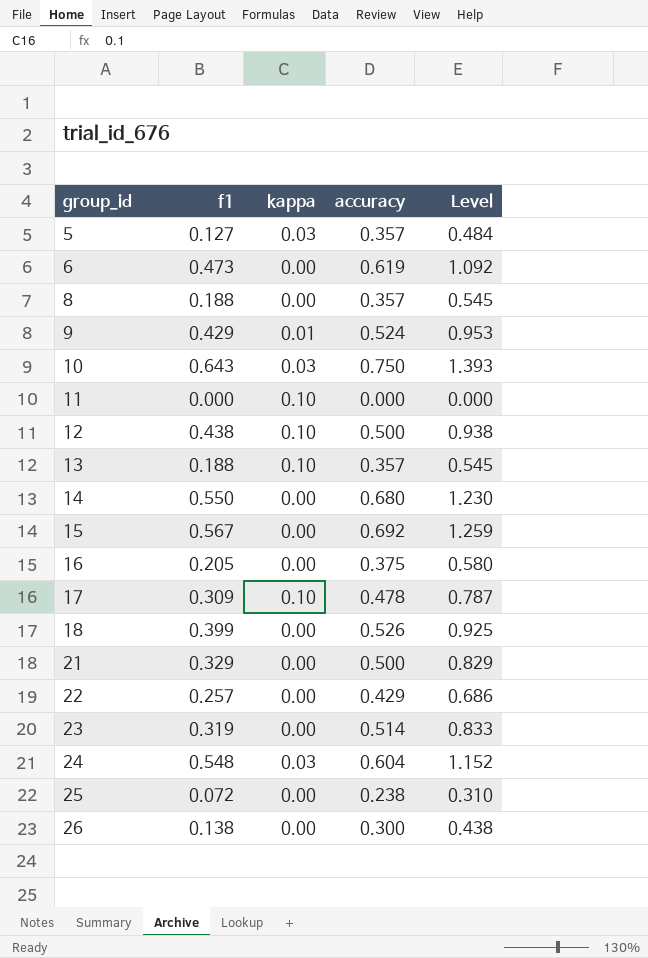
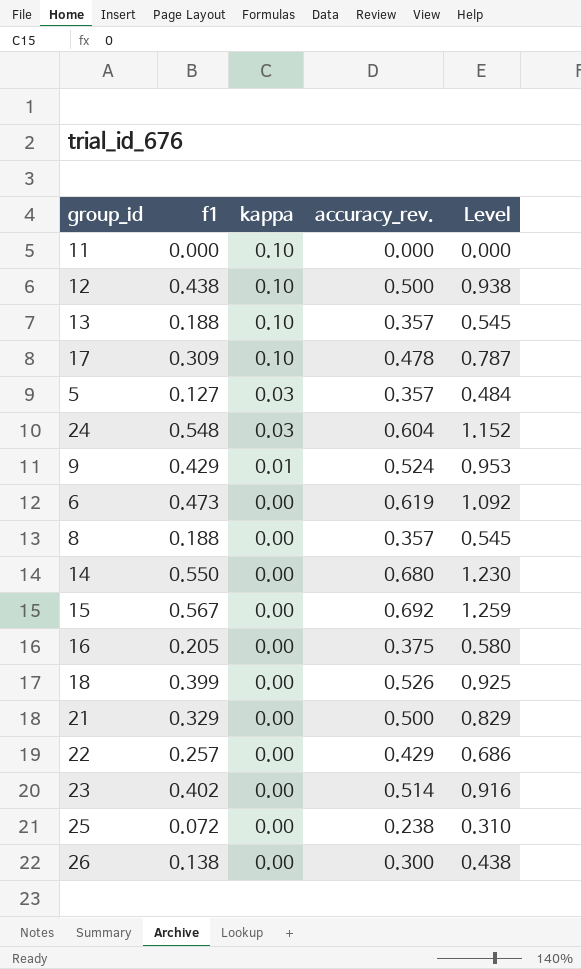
row order: group_id ascending -> kappa descending
column name: accuracy -> accuracy_rev.
row 10: 0.643 | 0.03 | 0.750 | 1.393 -> none
23 | f1: 0.319 -> 0.402
23 | Level: 0.833 -> 0.916

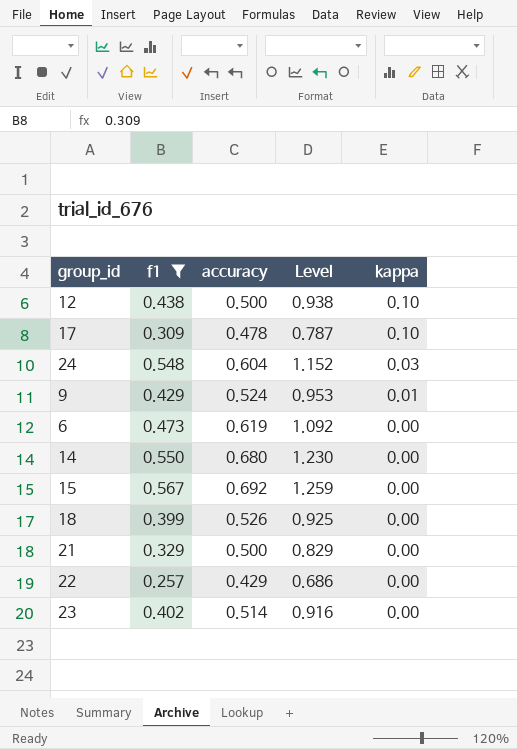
filter: none -> f1 >= 0.257
column name: accuracy_rev. -> accuracy
column kappa | position: 3 -> 5

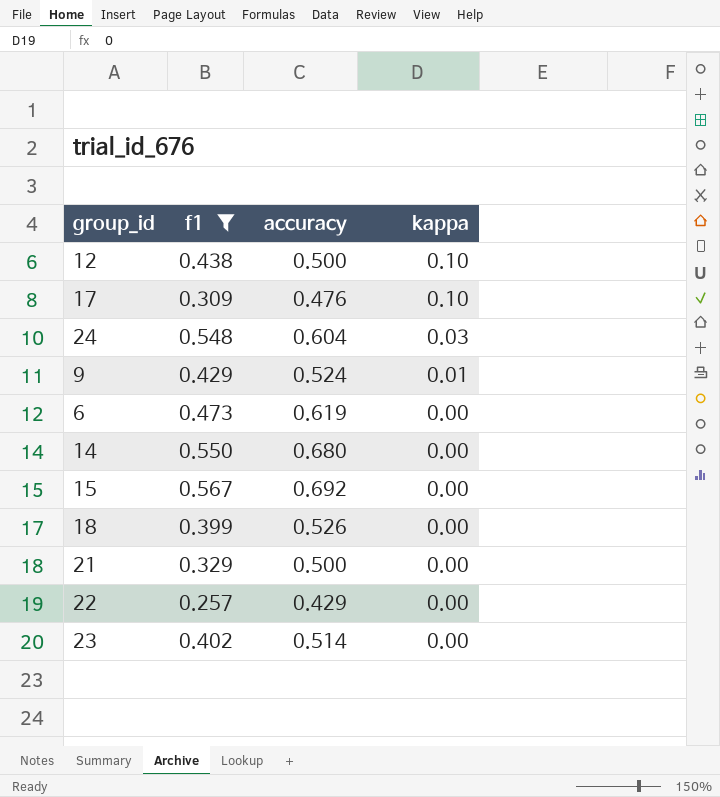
column Level | formula: [f1] + [accuracy] -> none
17 | accuracy: 0.478 -> 0.476

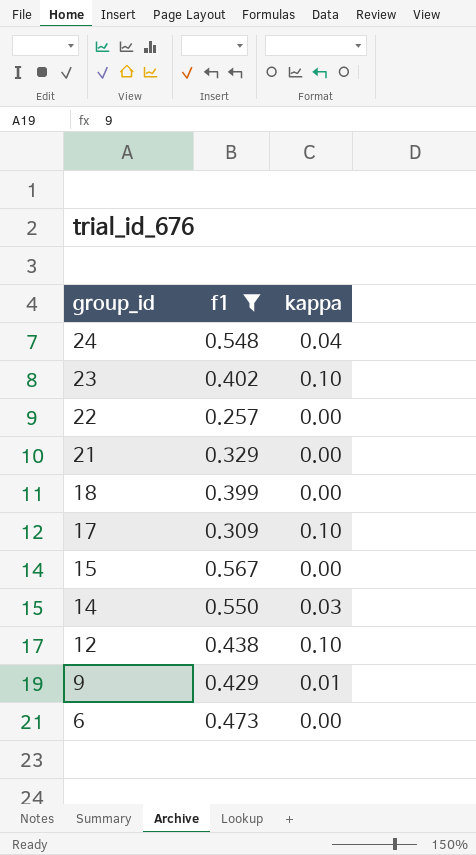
row order: kappa descending -> group_id descending
column accuracy | position: 3 -> none
24 | kappa: 0.03 -> 0.04
23 | kappa: 0.00 -> 0.10
14 | kappa: 0.00 -> 0.03

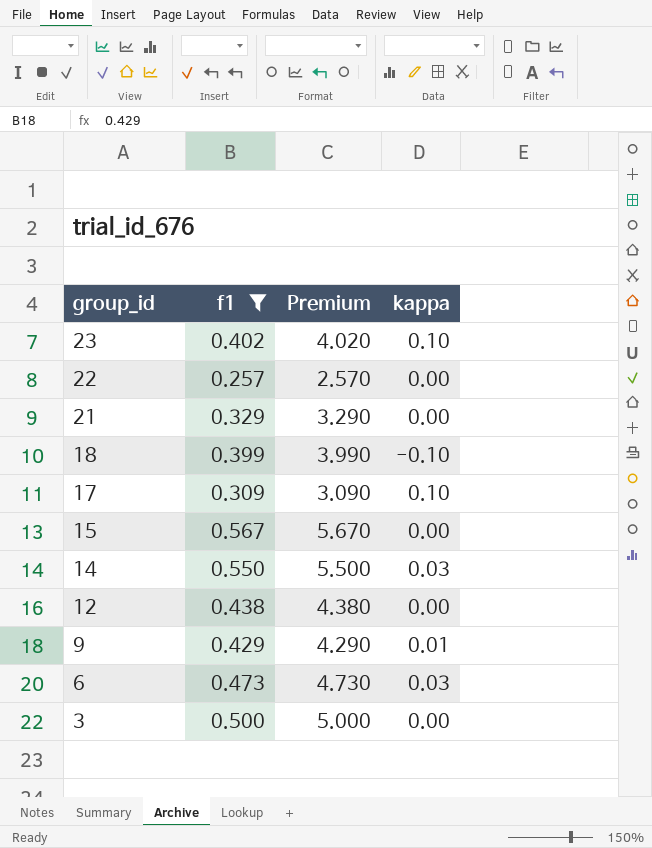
column Premium | formula: none -> [f1] * 10
row 24: 0.548 | 0.04 -> none
18 | kappa: 0.00 -> -0.10
12 | kappa: 0.10 -> 0.00
6 | kappa: 0.00 -> 0.03
row 3: none -> 0.500 | 5.000 | 0.00

